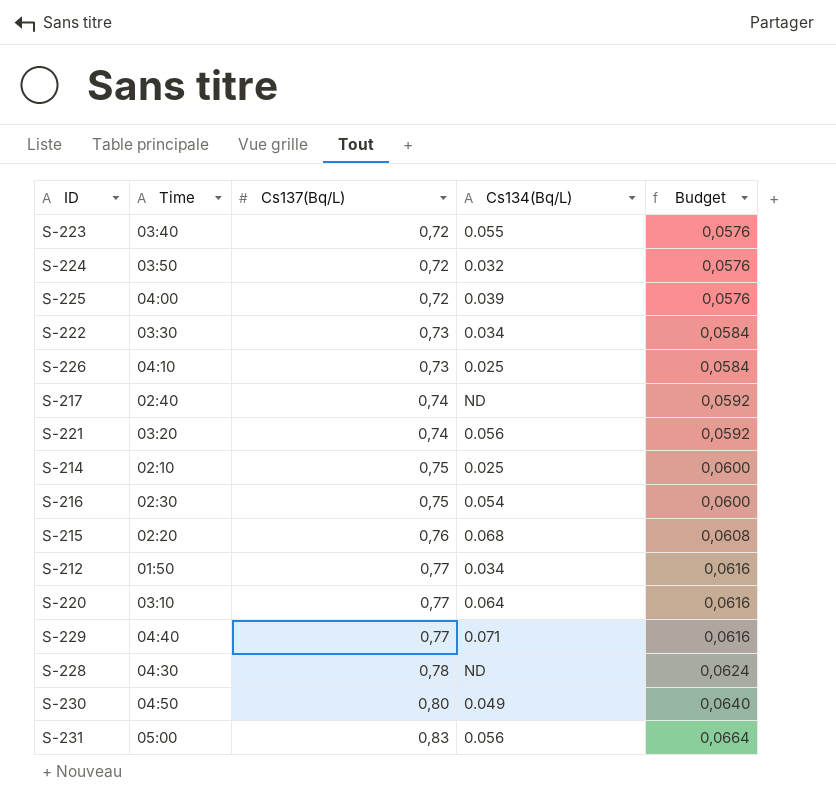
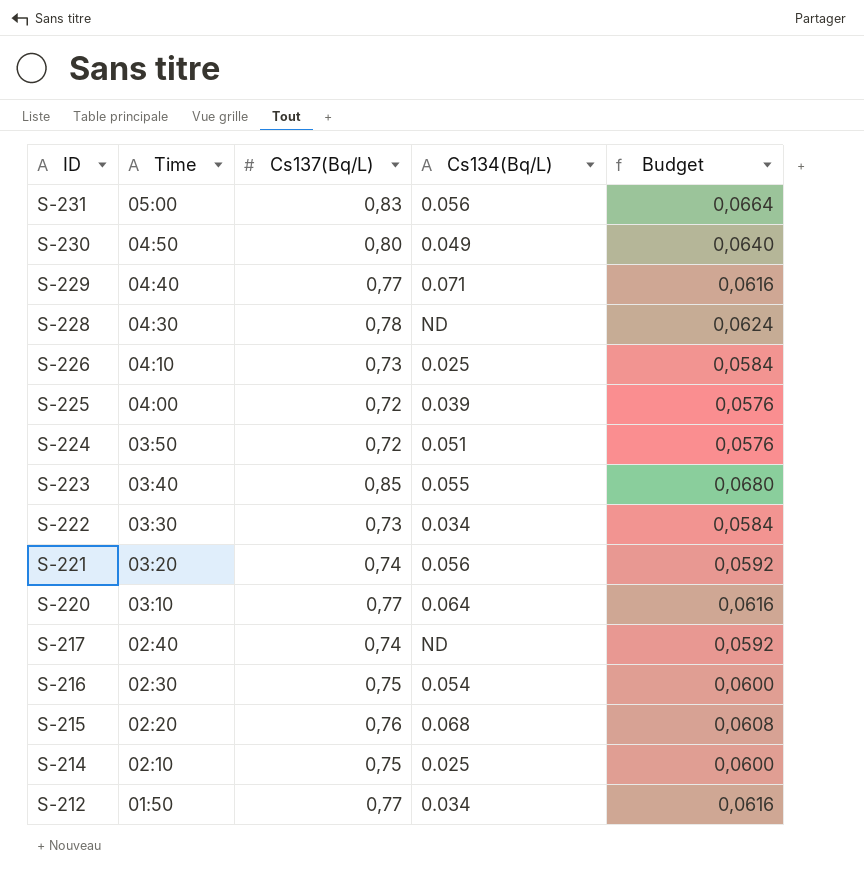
row order: Cs137(Bq/L) ascending -> ID descending
S-224 | Cs134(Bq/L): 0.032 -> 0.051
S-223 | Cs137(Bq/L): 0,72 -> 0,85
S-223 | Budget: 0,0576 -> 0,0680

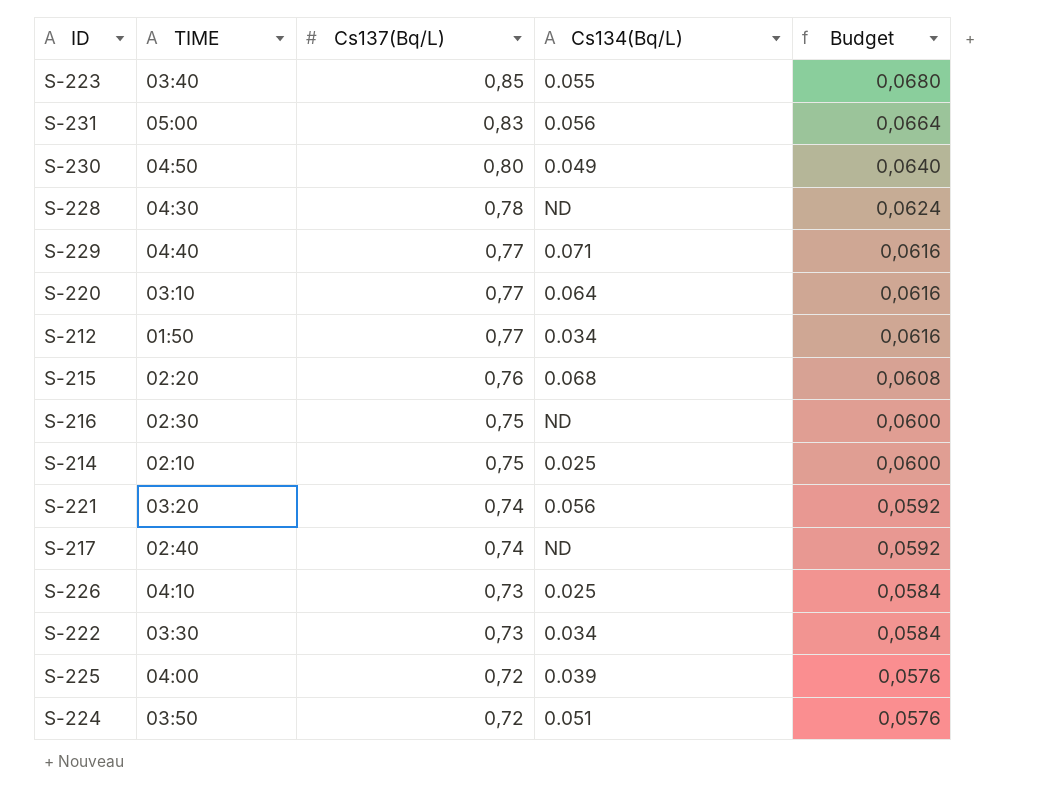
row order: ID descending -> Cs137(Bq/L) descending
column name: Time -> TIME
S-216 | Cs134(Bq/L): 0.054 -> ND

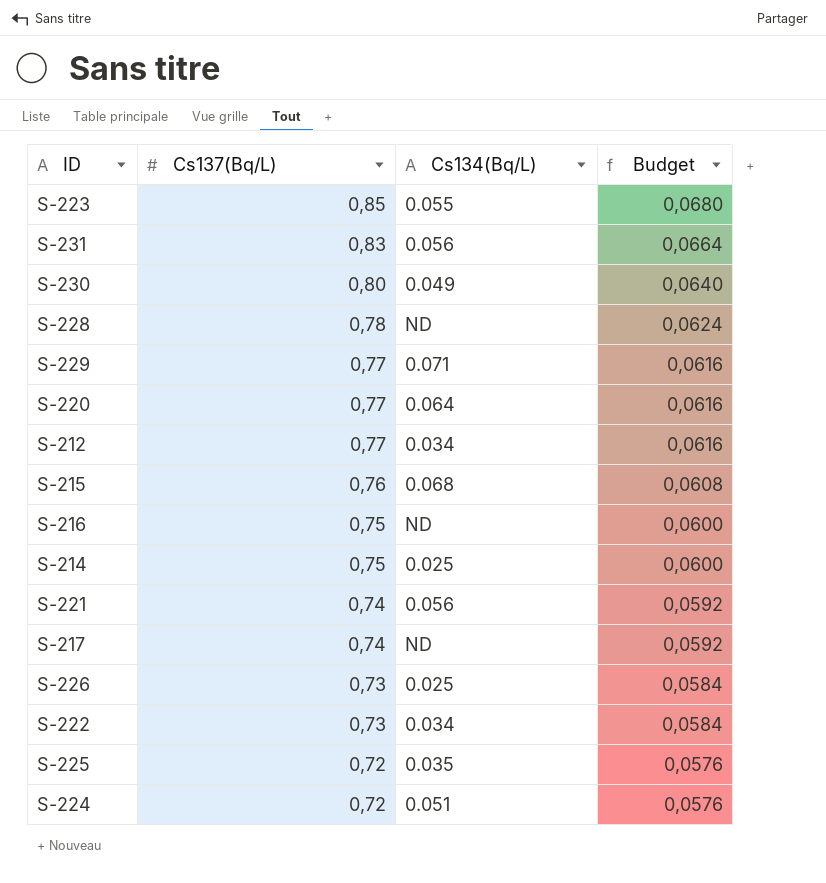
column TIME | position: 2 -> none
S-225 | Cs134(Bq/L): 0.039 -> 0.035

